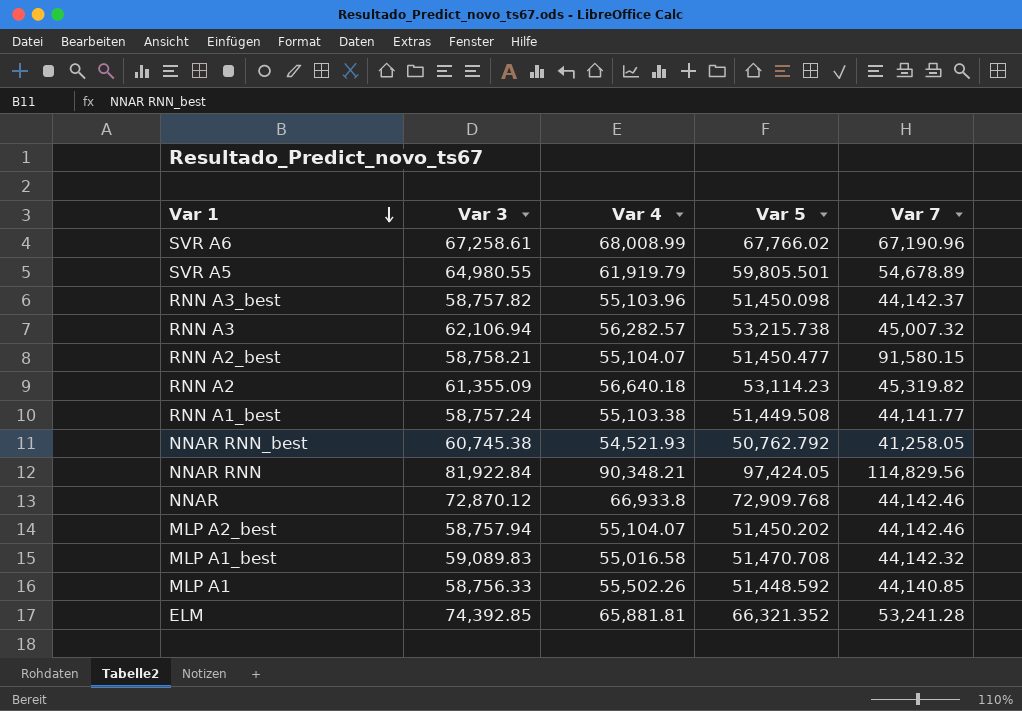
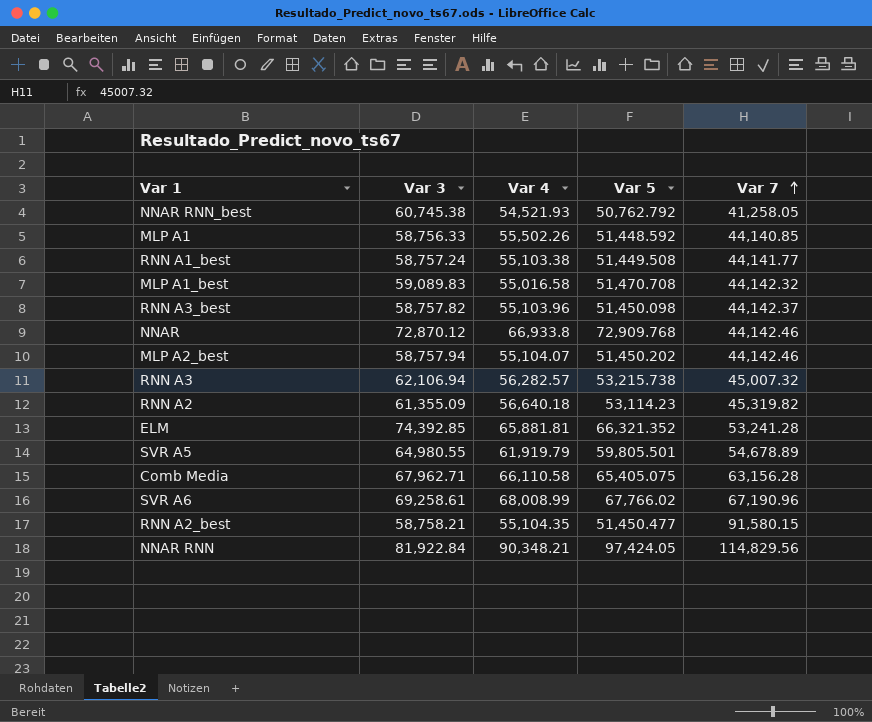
row order: Var 1 descending -> Var 7 ascending
row Comb Media: none -> 67,962.71 | 66,110.58 | 65,405.075 | 63,156.28
SVR A6 | Var 3: 67,258.61 -> 69,258.61
RNN A2_best | Var 4: 55,104.07 -> 55,104.35

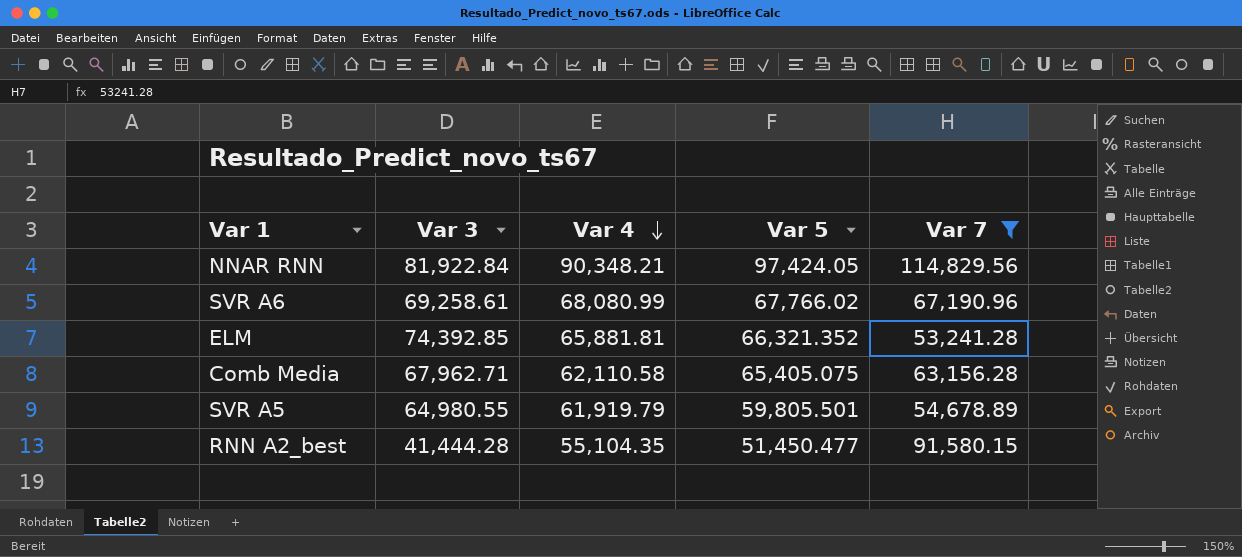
filter: none -> Var 7 >= 53,241.28
row order: Var 7 ascending -> Var 4 descending
SVR A6 | Var 4: 68,008.99 -> 68,080.99
Comb Media | Var 4: 66,110.58 -> 62,110.58
RNN A2_best | Var 3: 58,758.21 -> 41,444.28

